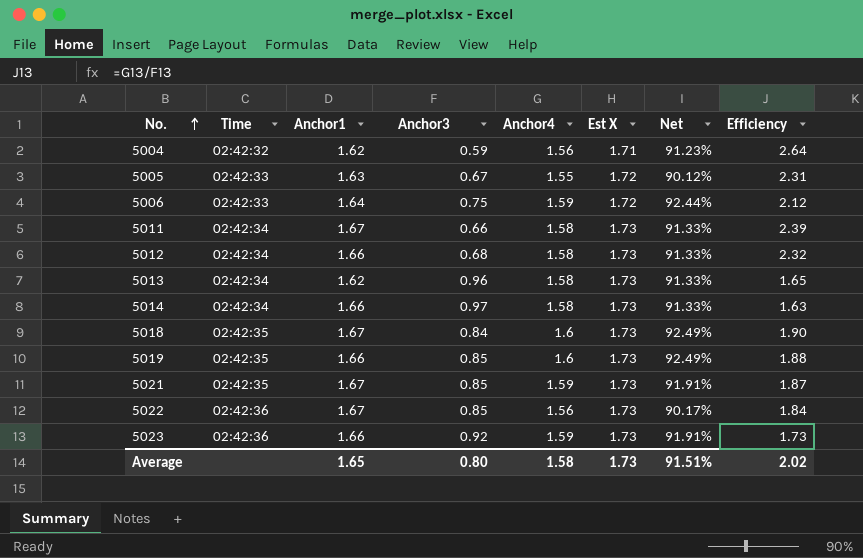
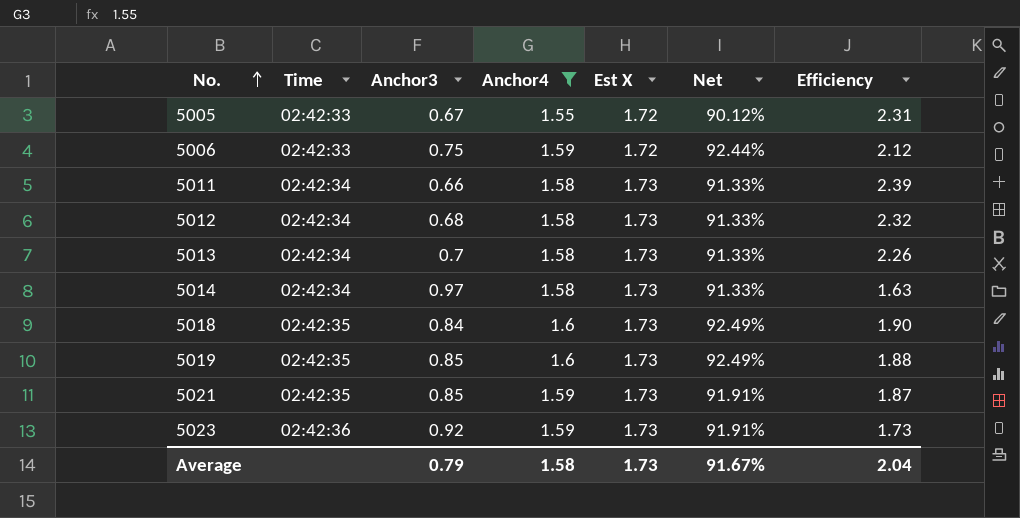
filter: none -> Anchor4 != 1.56
column Anchor1 | position: 3 -> none
5013 | Anchor3: 0.96 -> 0.7
5013 | Efficiency: 1.65 -> 2.26
Average | Anchor3: 0.80 -> 0.79
Average | Net: 91.51% -> 91.67%
Average | Efficiency: 2.02 -> 2.04

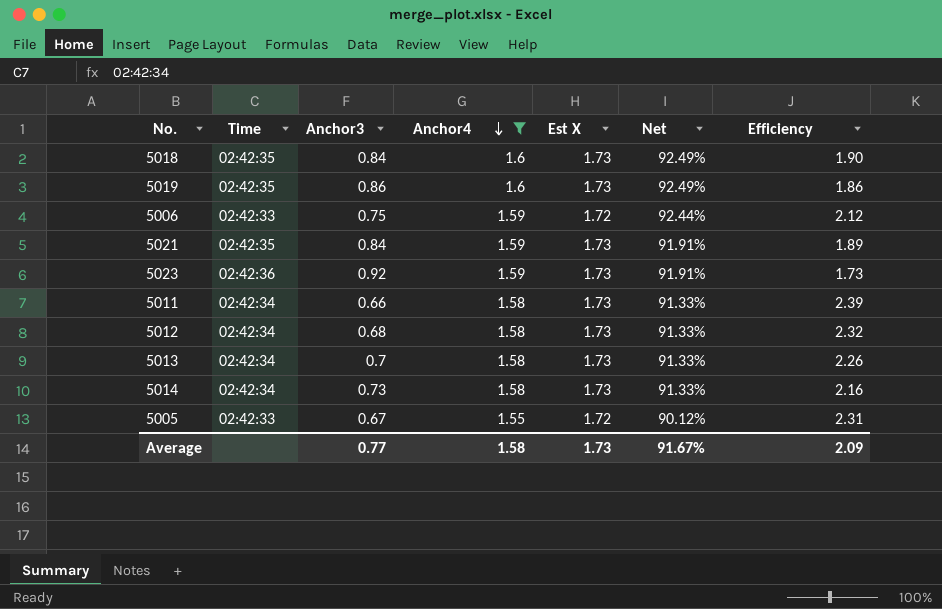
row order: No. ascending -> Anchor4 descending
5019 | Anchor3: 0.85 -> 0.86
5019 | Efficiency: 1.88 -> 1.86
5021 | Anchor3: 0.85 -> 0.84
5021 | Efficiency: 1.87 -> 1.89
5014 | Anchor3: 0.97 -> 0.73
5014 | Efficiency: 1.63 -> 2.16
Average | Anchor3: 0.79 -> 0.77
Average | Efficiency: 2.04 -> 2.09

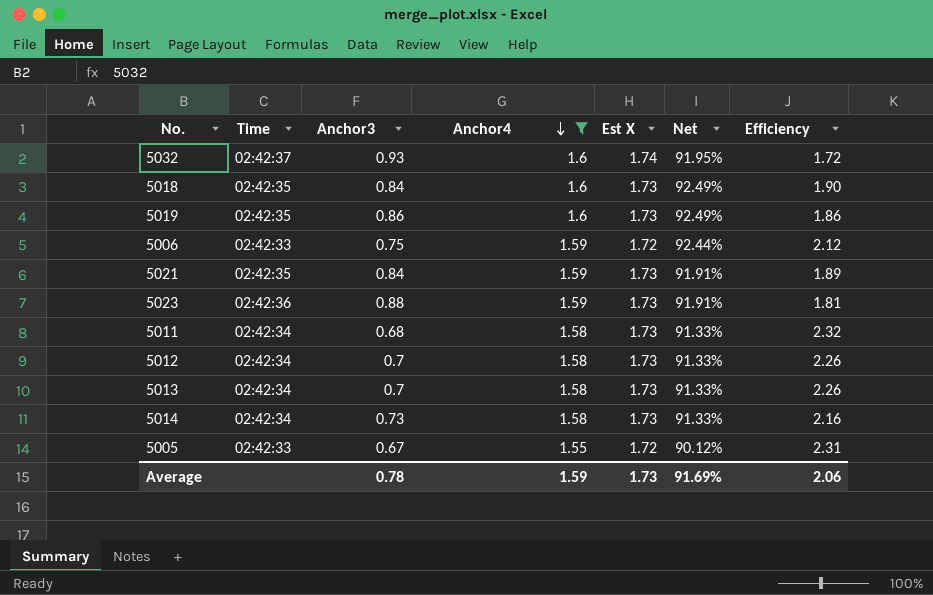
row 5032: none -> 02:42:37 | 0.93 | 1.6 | 1.74 | 91.95% | 1.72
5023 | Anchor3: 0.92 -> 0.88
5023 | Efficiency: 1.73 -> 1.81
5011 | Anchor3: 0.66 -> 0.68
5011 | Efficiency: 2.39 -> 2.32
5012 | Anchor3: 0.68 -> 0.7
5012 | Efficiency: 2.32 -> 2.26
Average | Anchor3: 0.77 -> 0.78
Average | Anchor4: 1.58 -> 1.59
Average | Net: 91.67% -> 91.69%
Average | Efficiency: 2.09 -> 2.06

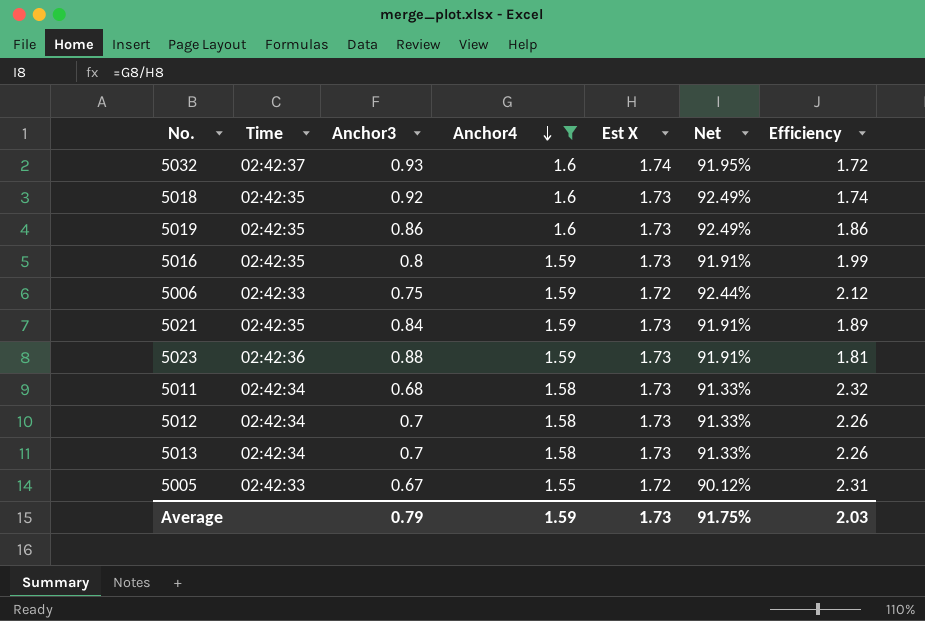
row 5014: 02:42:34 | 0.73 | 1.58 | 1.73 | 91.33% | 2.16 -> none
5018 | Anchor3: 0.84 -> 0.92
5018 | Efficiency: 1.90 -> 1.74
row 5016: none -> 02:42:35 | 0.8 | 1.59 | 1.73 | 91.91% | 1.99
Average | Anchor3: 0.78 -> 0.79
Average | Net: 91.69% -> 91.75%
Average | Efficiency: 2.06 -> 2.03

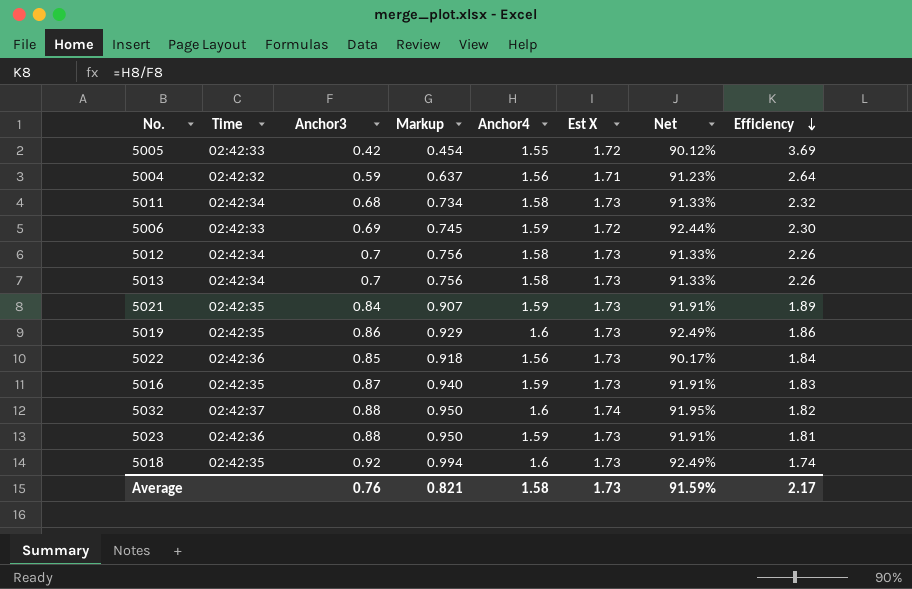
filter: Anchor4 != 1.56 -> none
row order: Anchor4 descending -> Efficiency descending
column Markup | formula: none -> [Anchor3] * 1.08
5005 | Anchor3: 0.67 -> 0.42
5005 | Efficiency: 2.31 -> 3.69
5006 | Anchor3: 0.75 -> 0.69
5006 | Efficiency: 2.12 -> 2.30
5016 | Anchor3: 0.8 -> 0.87
5016 | Efficiency: 1.99 -> 1.83
5032 | Anchor3: 0.93 -> 0.88
5032 | Efficiency: 1.72 -> 1.82
Average | Anchor3: 0.79 -> 0.76
Average | Anchor4: 1.59 -> 1.58
Average | Net: 91.75% -> 91.59%
Average | Efficiency: 2.03 -> 2.17

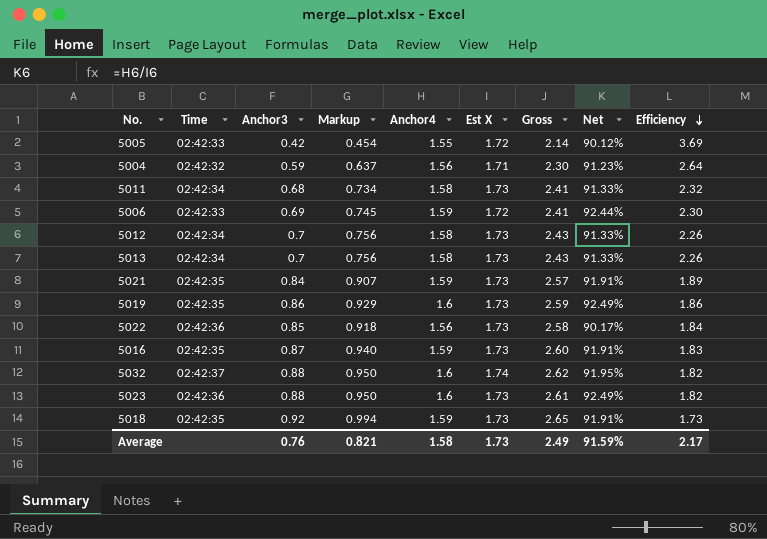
column Gross | formula: none -> [Anchor3] + [Est X]
5023 | Anchor4: 1.59 -> 1.6
5023 | Net: 91.91% -> 92.49%
5023 | Efficiency: 1.81 -> 1.82
5018 | Anchor4: 1.6 -> 1.59
5018 | Net: 92.49% -> 91.91%
5018 | Efficiency: 1.74 -> 1.73

